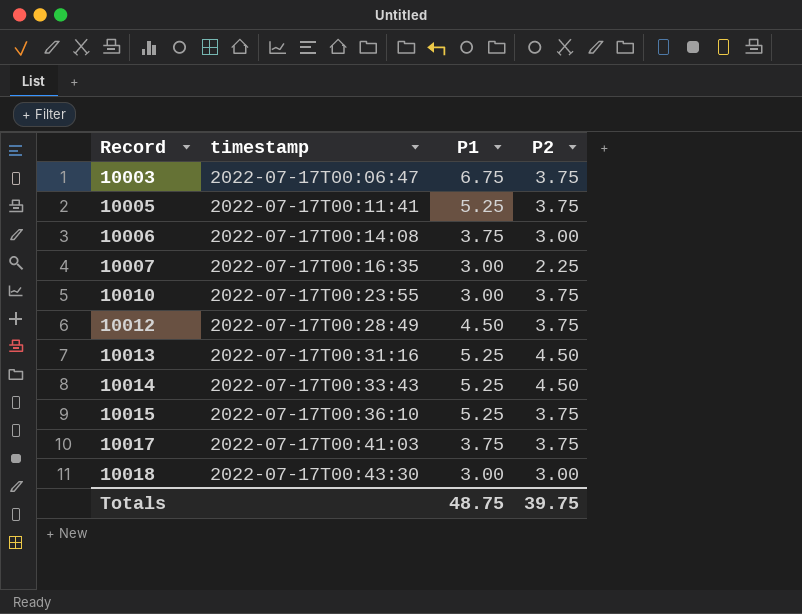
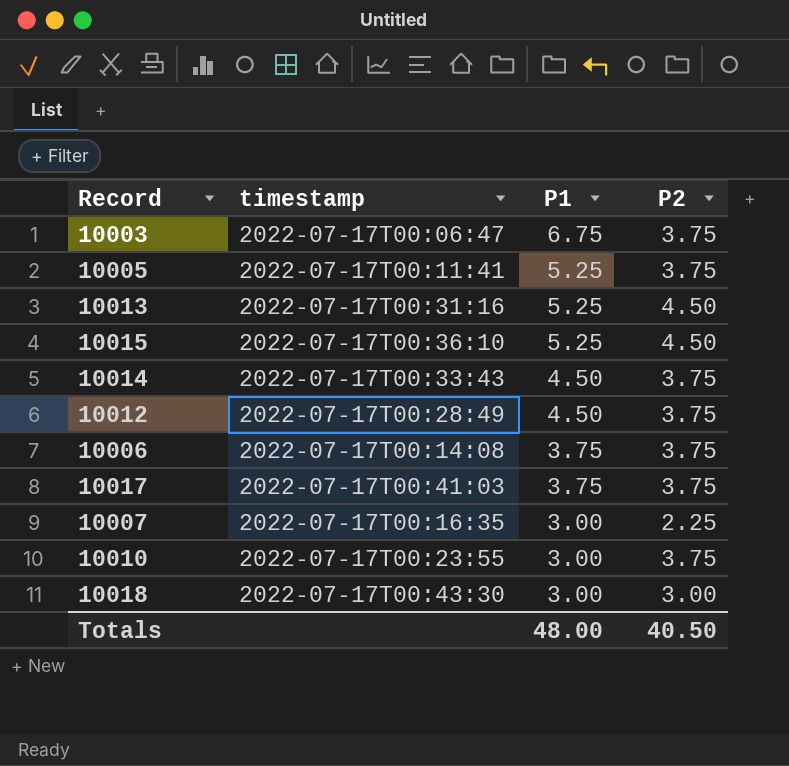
row order: Record ascending -> P1 descending
10015 | P2: 3.75 -> 4.50
10014 | P1: 5.25 -> 4.50
10014 | P2: 4.50 -> 3.75
10006 | P2: 3.00 -> 3.75
Totals | P1: 48.75 -> 48.00
Totals | P2: 39.75 -> 40.50

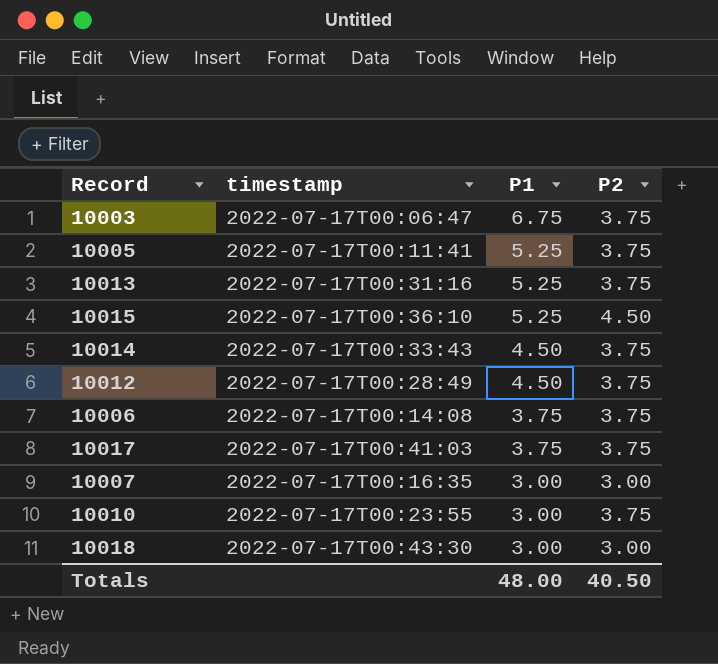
10013 | P2: 4.50 -> 3.75
10007 | P2: 2.25 -> 3.00

